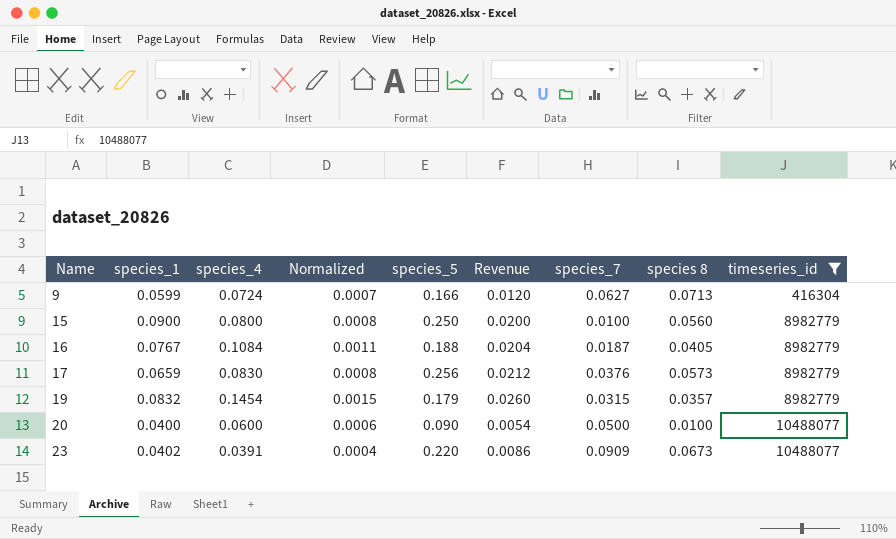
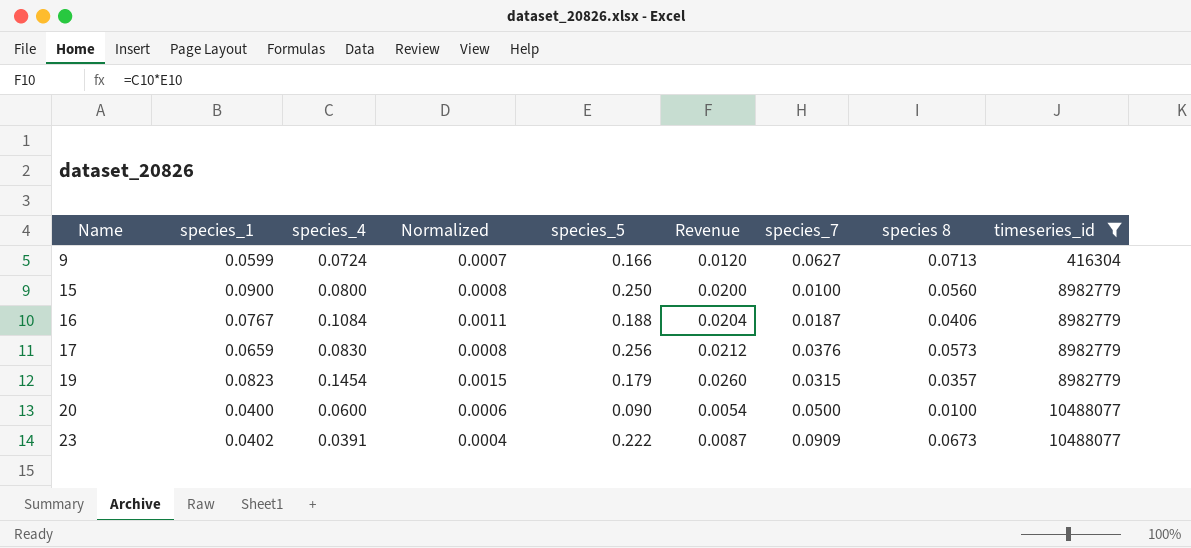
16 | species 8: 0.0405 -> 0.0406
19 | species_1: 0.0832 -> 0.0823
23 | species_5: 0.220 -> 0.222
23 | Revenue: 0.0086 -> 0.0087

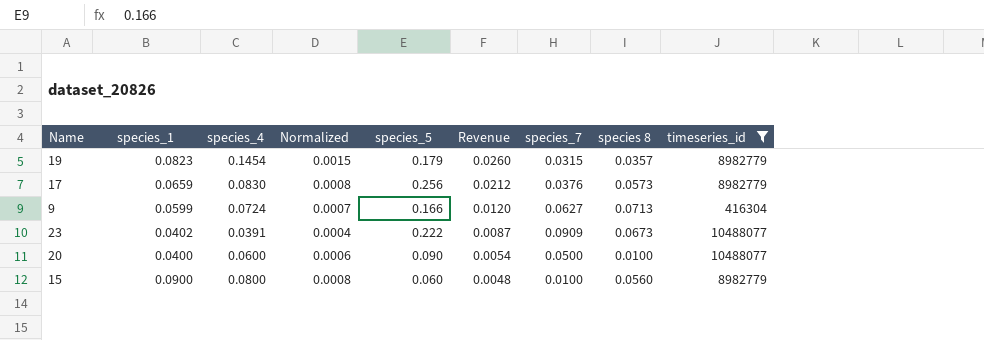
row order: Name ascending -> Revenue descending
row 16: 0.0767 | 0.1084 | 0.0011 | 0.188 | 0.0204 | 0.0187 | 0.0406 | 8982779 -> none
15 | species_5: 0.250 -> 0.060
15 | Revenue: 0.0200 -> 0.0048

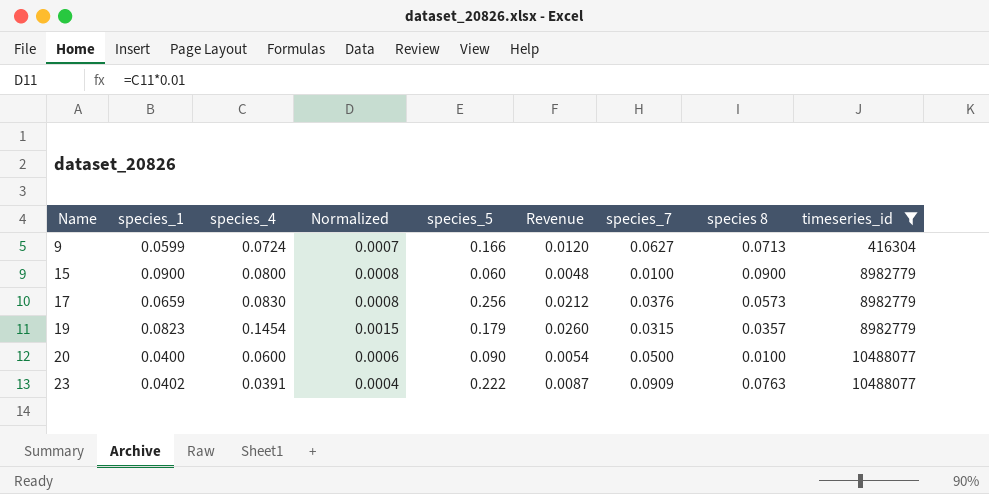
row order: Revenue descending -> Name ascending
15 | species 8: 0.0560 -> 0.0900
23 | species 8: 0.0673 -> 0.0763

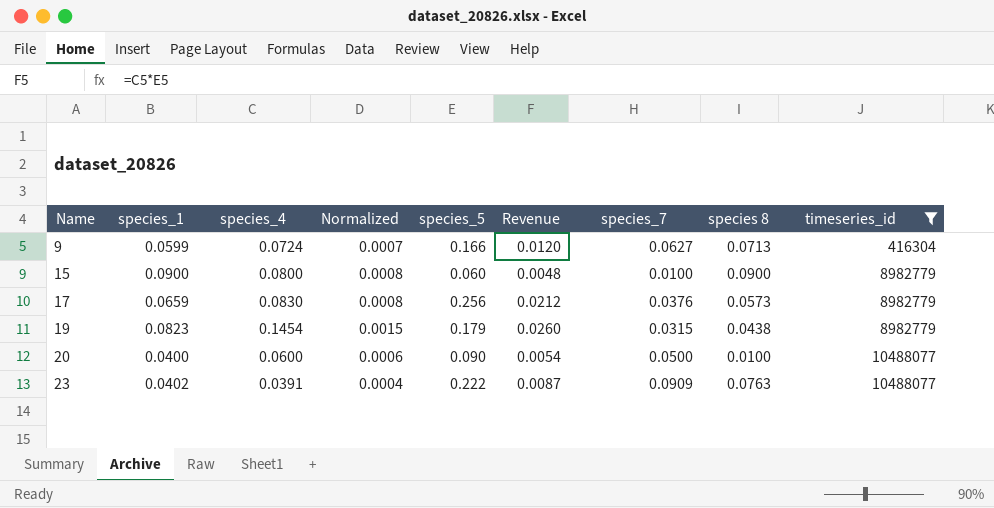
19 | species 8: 0.0357 -> 0.0438

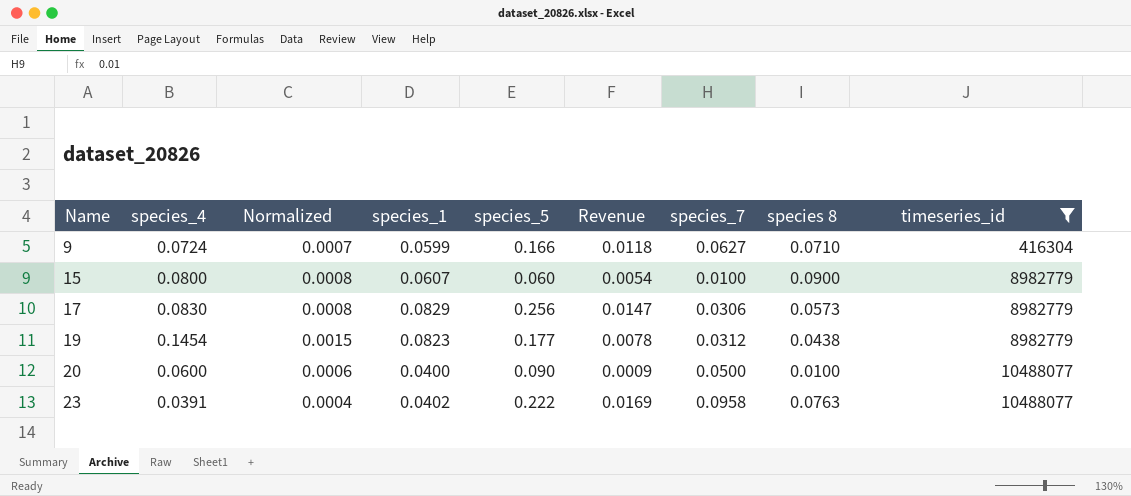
column species_1 | position: 2 -> 4
column Revenue | formula: [species_4] * [species_5] -> [species_5] * [species 8]
9 | species 8: 0.0713 -> 0.0710
15 | species_1: 0.0900 -> 0.0607
17 | species_1: 0.0659 -> 0.0829
17 | species_7: 0.0376 -> 0.0306
19 | species_5: 0.179 -> 0.177
19 | species_7: 0.0315 -> 0.0312
23 | species_7: 0.0909 -> 0.0958

